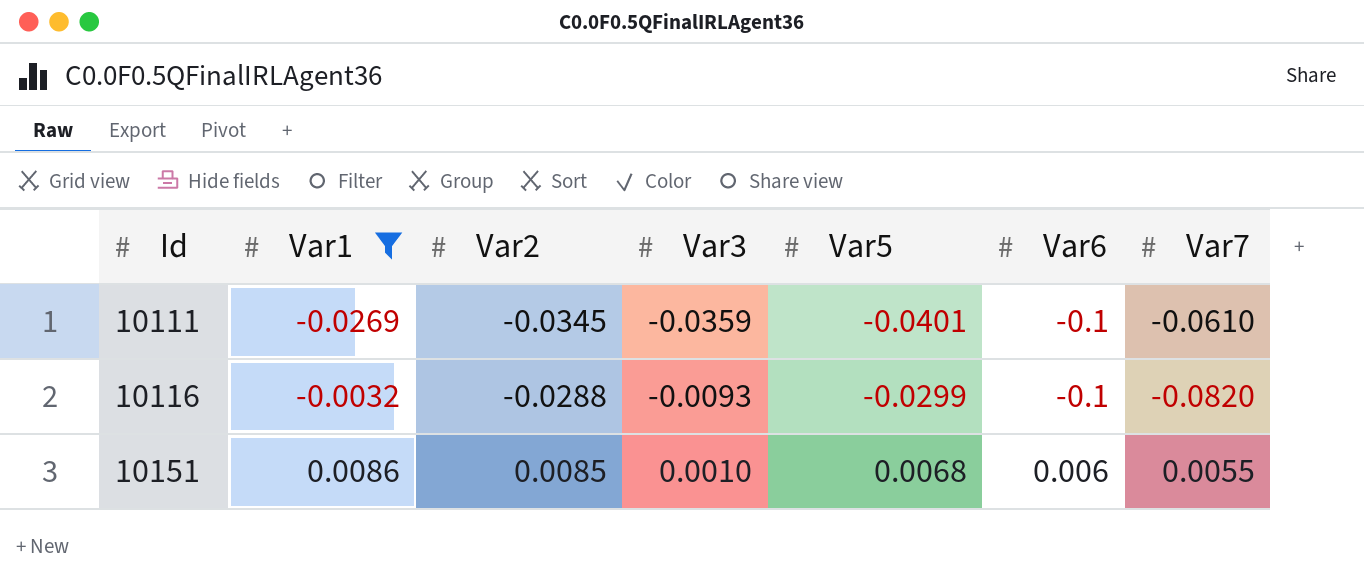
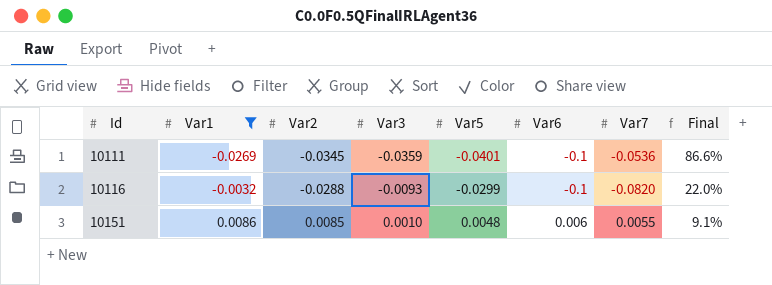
column Final | formula: none -> ([Var6] - [Var7]) / [Var7]
10111 | Var7: -0.0610 -> -0.0536
10151 | Var5: 0.0068 -> 0.0048

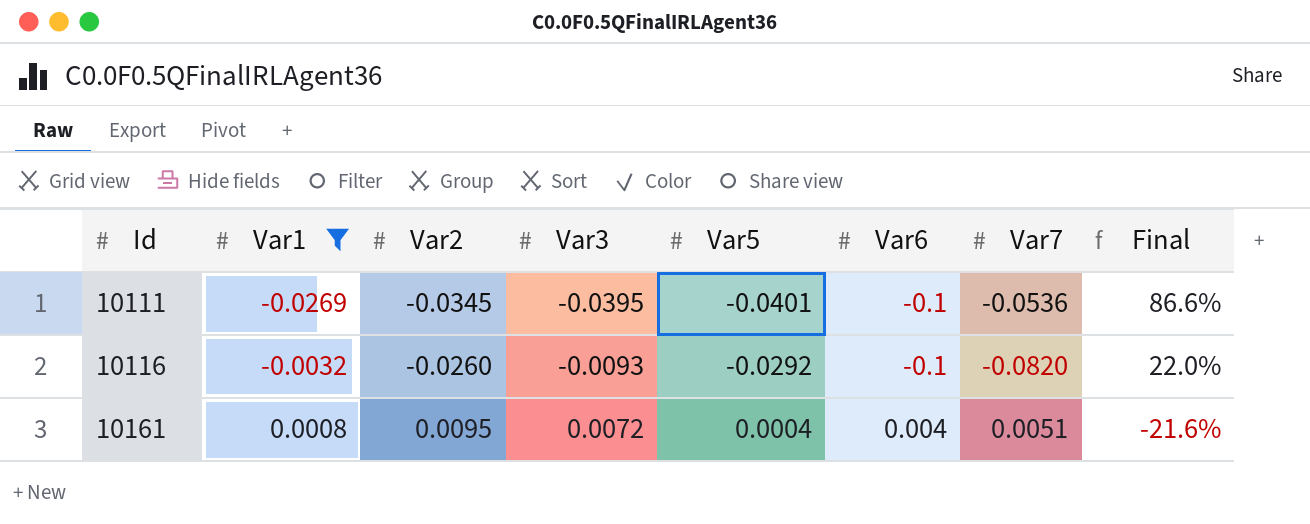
row 10151: 0.0086 | 0.0085 | 0.0010 | 0.0048 | 0.006 | 0.0055 | 9.1% -> none
10111 | Var3: -0.0359 -> -0.0395
10116 | Var2: -0.0288 -> -0.0260
10116 | Var5: -0.0299 -> -0.0292
row 10161: none -> 0.0008 | 0.0095 | 0.0072 | 0.0004 | 0.004 | 0.0051 | -21.6%

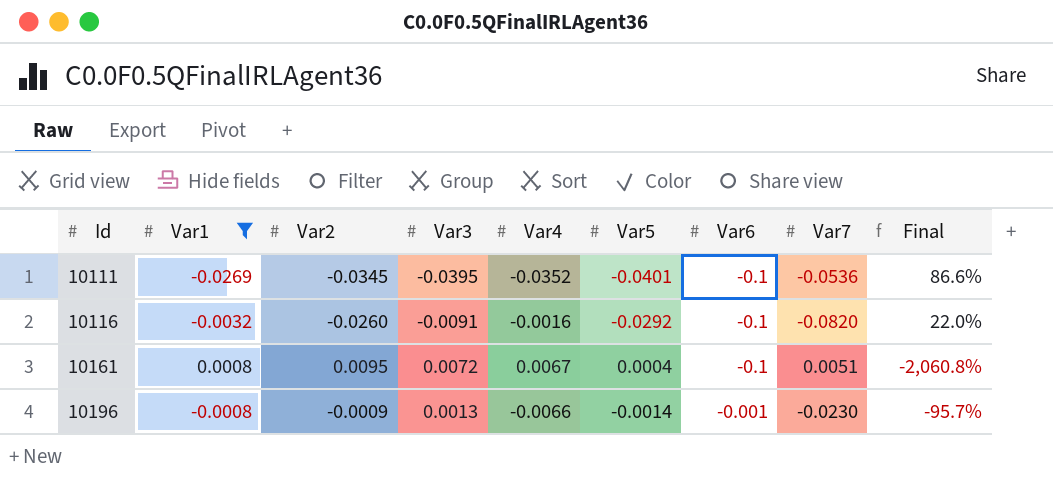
column Var4 | position: none -> 5
10116 | Var3: -0.0093 -> -0.0091
10161 | Var6: 0.004 -> -0.1
10161 | Final: -21.6% -> -2,060.8%
row 10196: none -> -0.0008 | -0.0009 | 0.0013 | -0.0066 | -0.0014 | -0.001 | -0.0230 | -95.7%

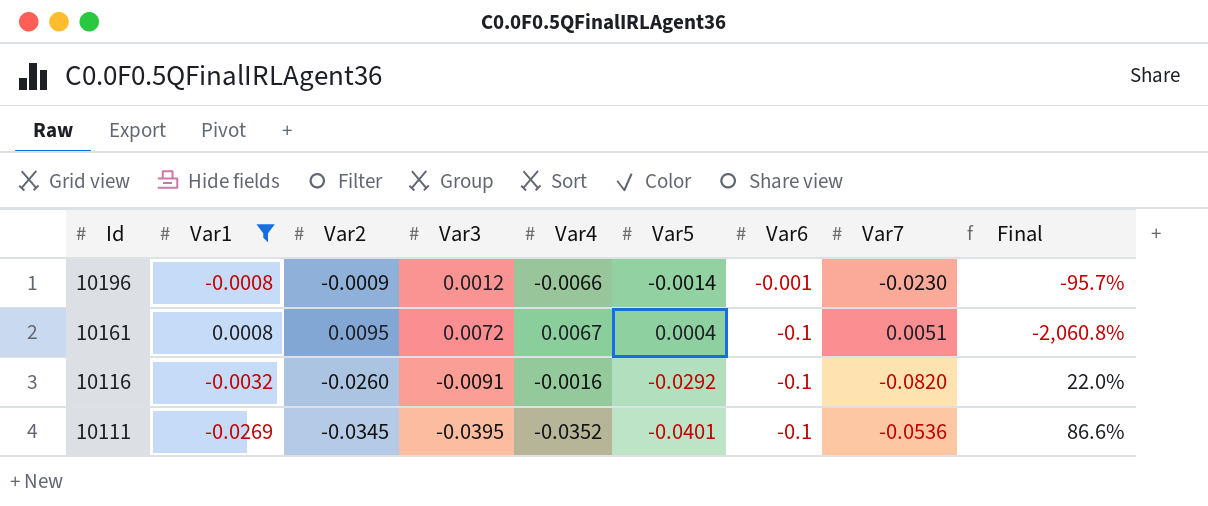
row order: Id ascending -> Id descending
10196 | Var3: 0.0013 -> 0.0012

